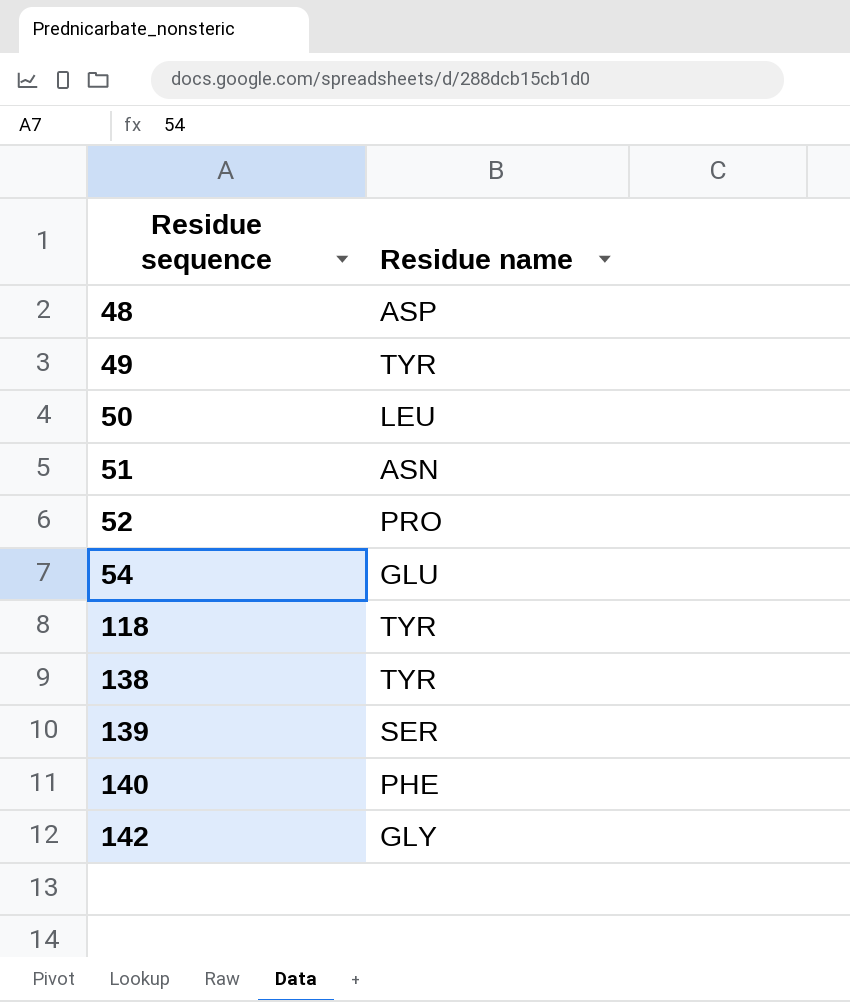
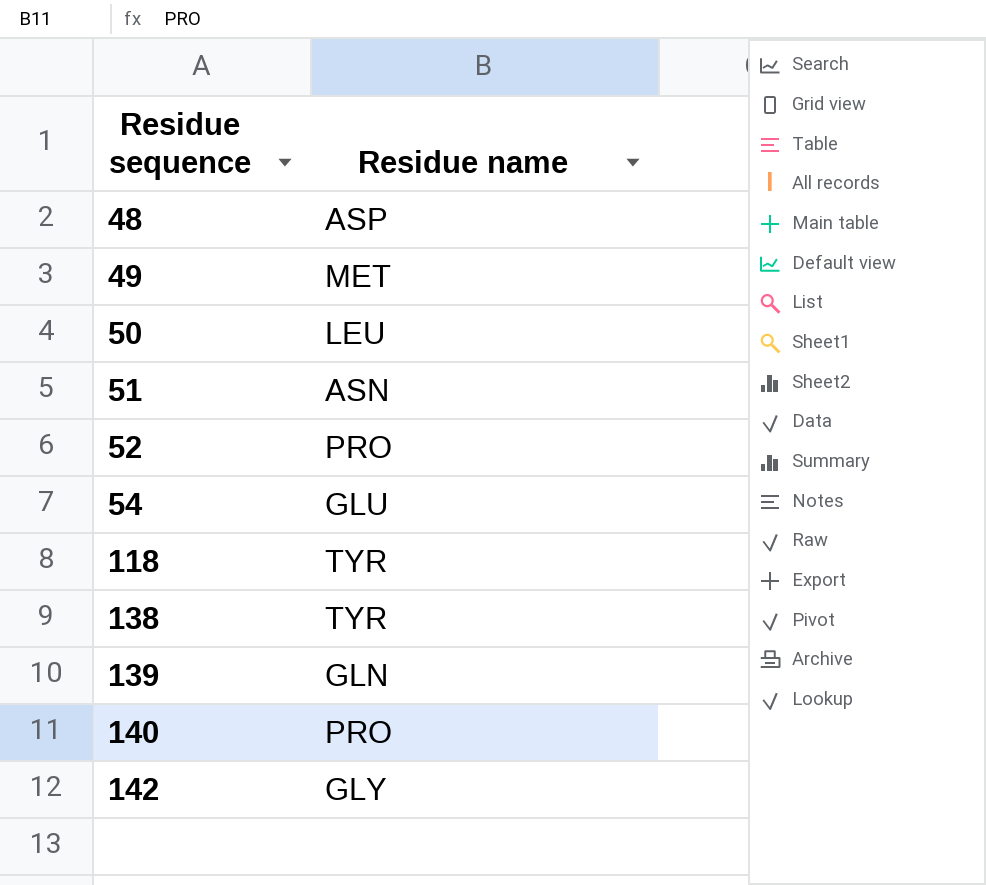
49 | Residue name: TYR -> MET
139 | Residue name: SER -> GLN
140 | Residue name: PHE -> PRO

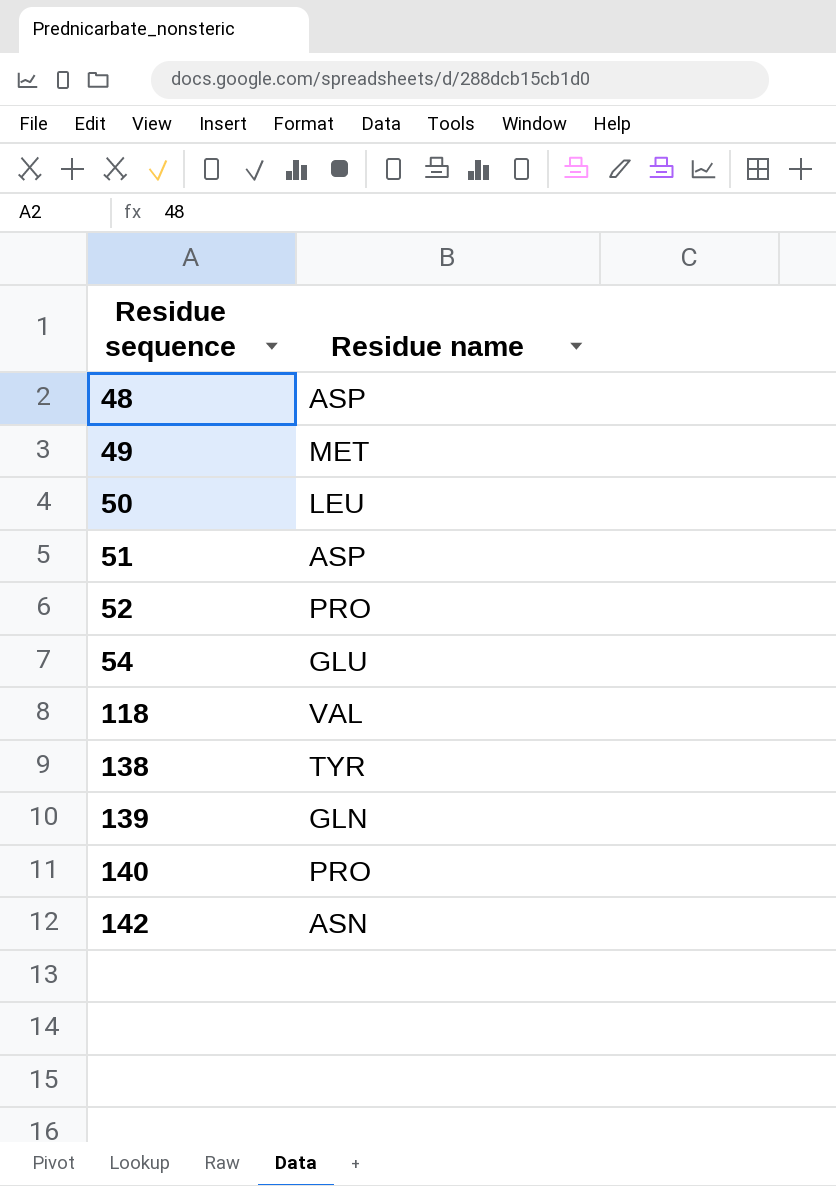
51 | Residue name: ASN -> ASP
118 | Residue name: TYR -> VAL
142 | Residue name: GLY -> ASN

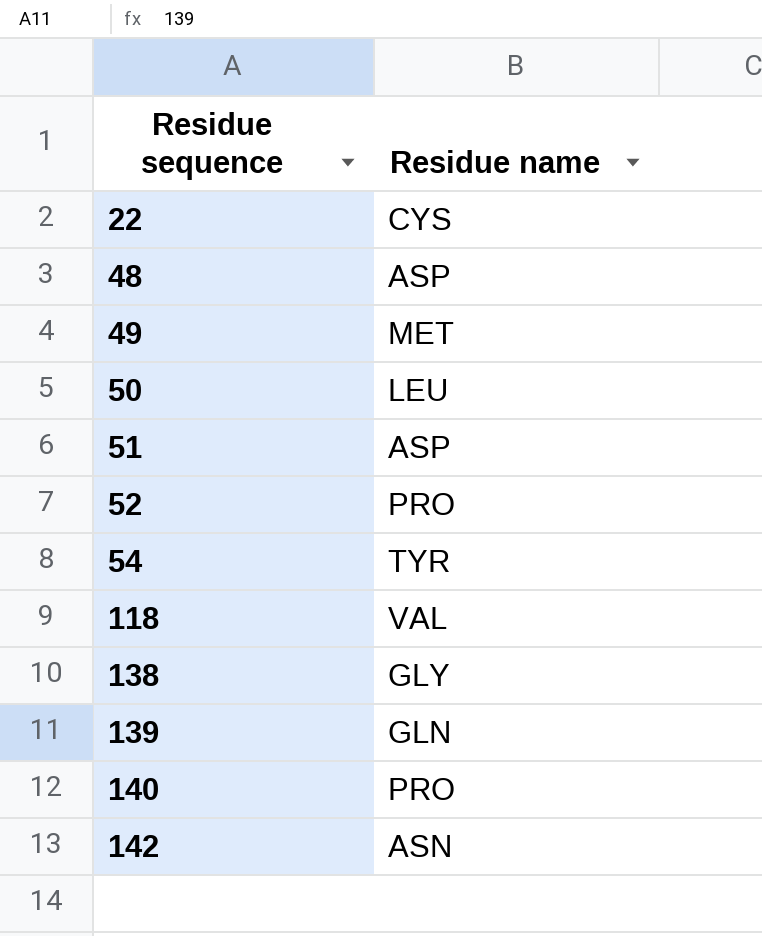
row 22: none -> CYS
54 | Residue name: GLU -> TYR
138 | Residue name: TYR -> GLY

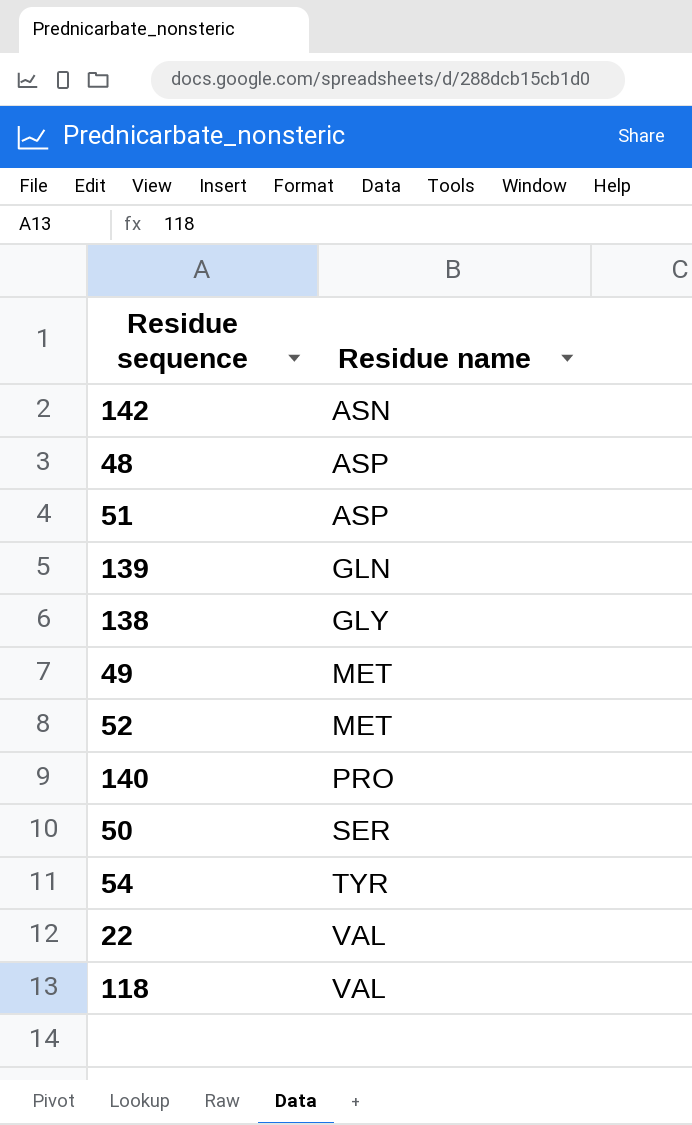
row order: Residue sequence ascending -> Residue name ascending
52 | Residue name: PRO -> MET
50 | Residue name: LEU -> SER
22 | Residue name: CYS -> VAL

